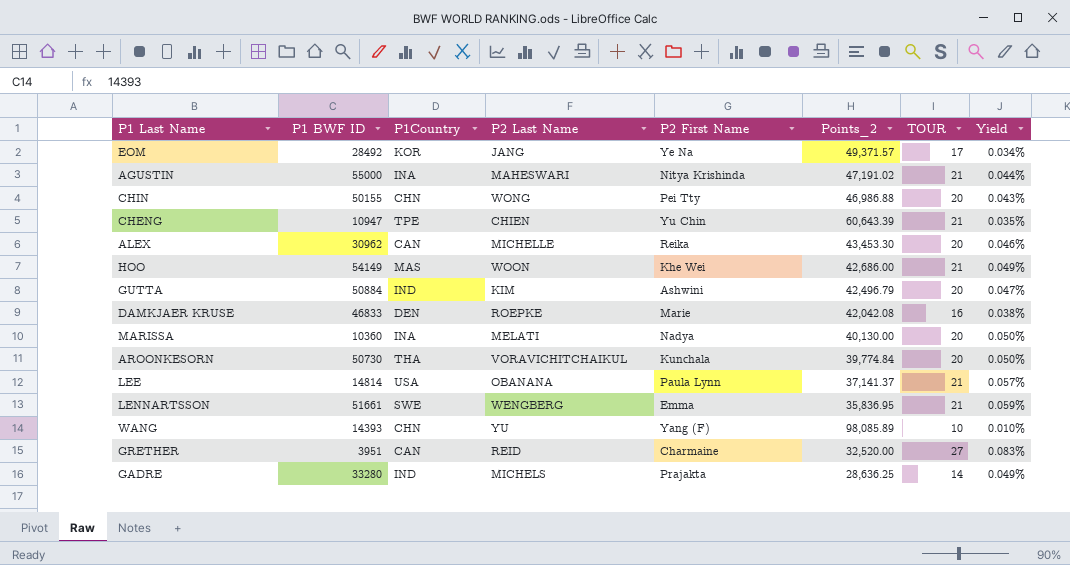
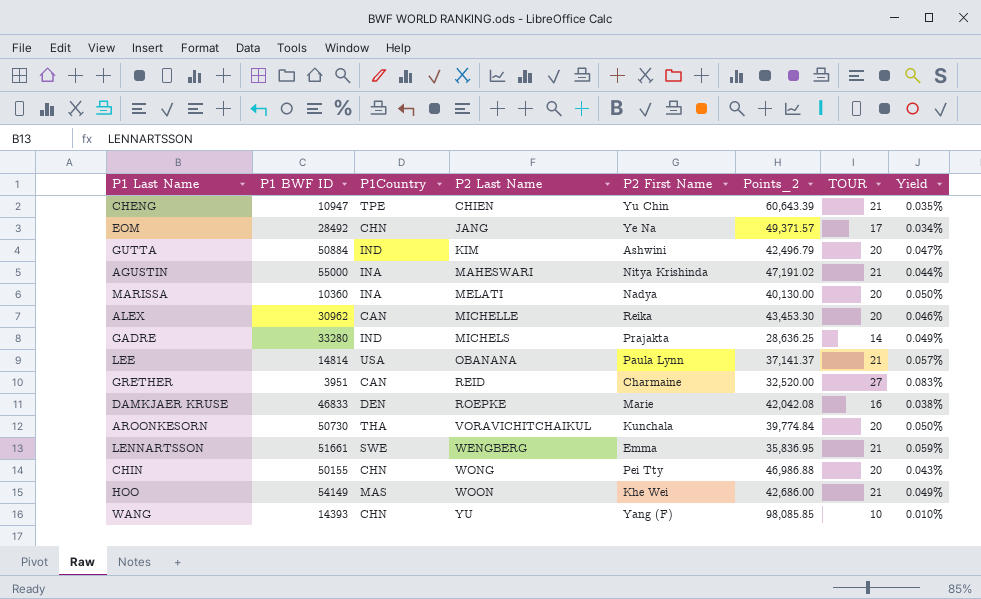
row order: none -> P2 Last Name ascending
EOM | P1Country: KOR -> CHN
WANG | Points_2: 98,085.89 -> 98,085.85

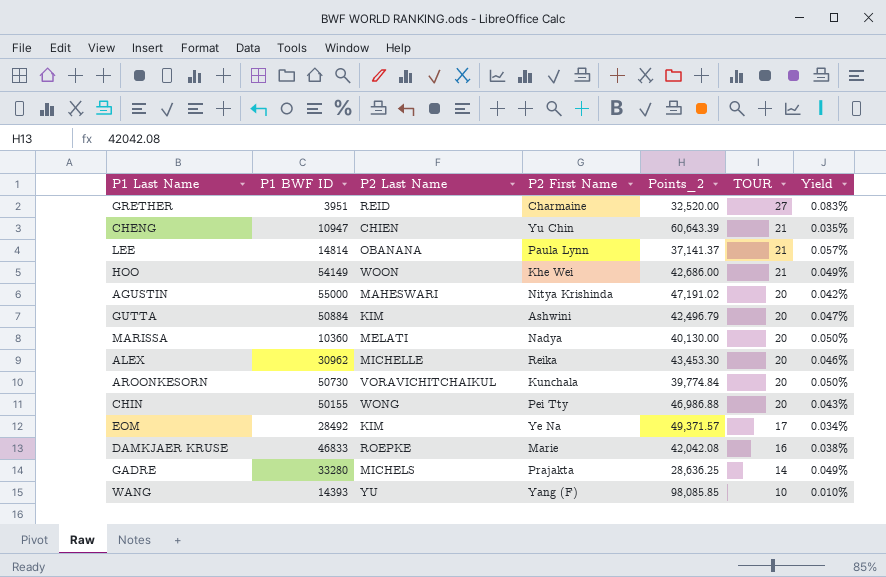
row order: P2 Last Name ascending -> TOUR descending
column P1Country | position: 3 -> none
row LENNARTSSON: 51661 | SWE | WENGBERG | Emma | 35,836.95 | 21 | 0.059% -> none
AGUSTIN | TOUR: 21 -> 20
AGUSTIN | Yield: 0.044% -> 0.042%
EOM | P2 Last Name: JANG -> KIM

